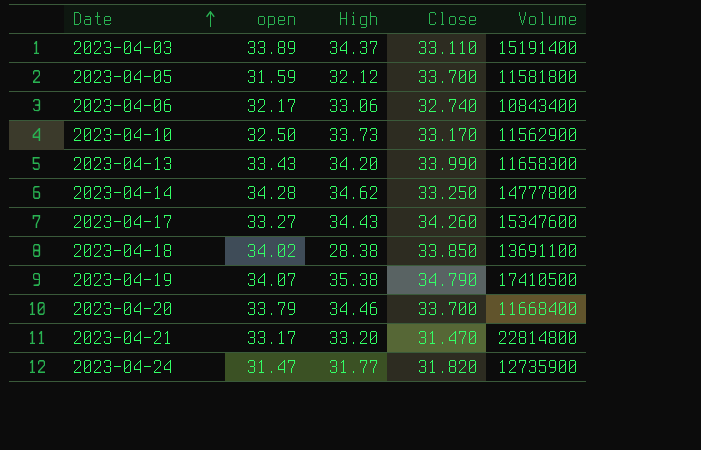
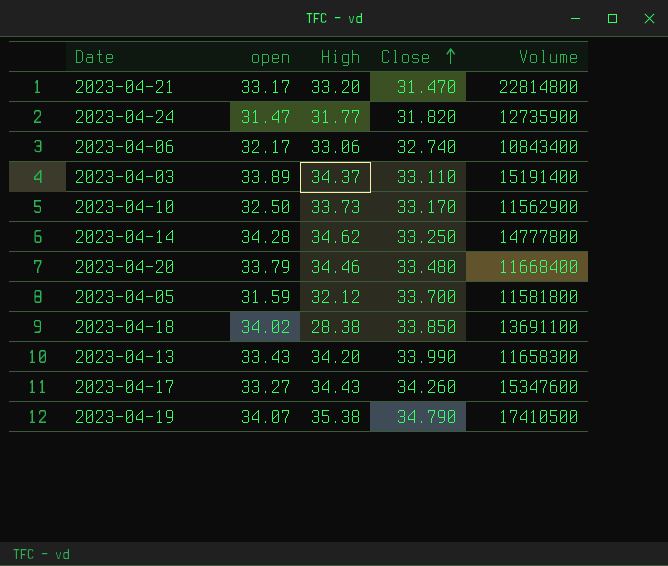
row order: Date ascending -> Close ascending
2023-04-20 | Close: 33.700 -> 33.480

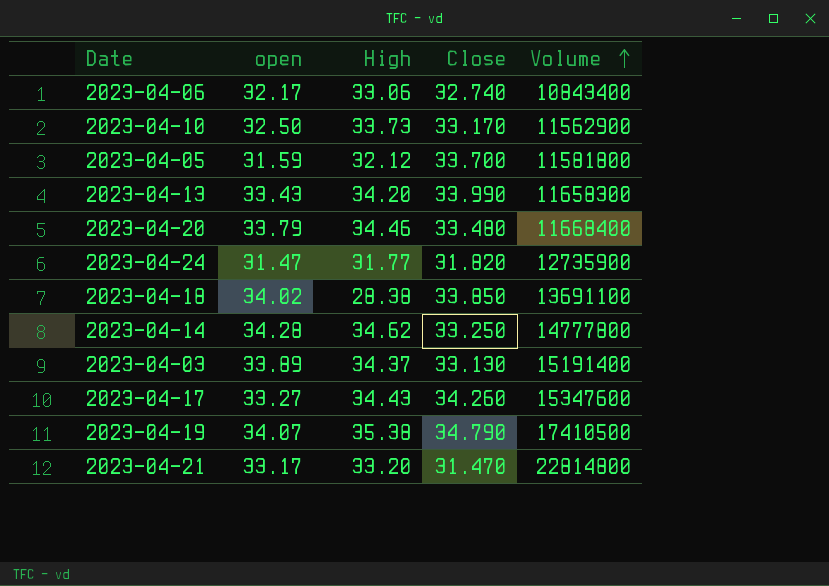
row order: Close ascending -> Volume ascending
2023-04-03 | Close: 33.110 -> 33.130

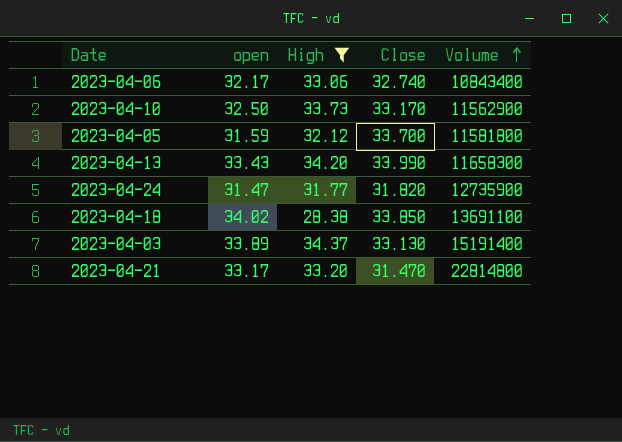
filter: none -> High <= 34.37

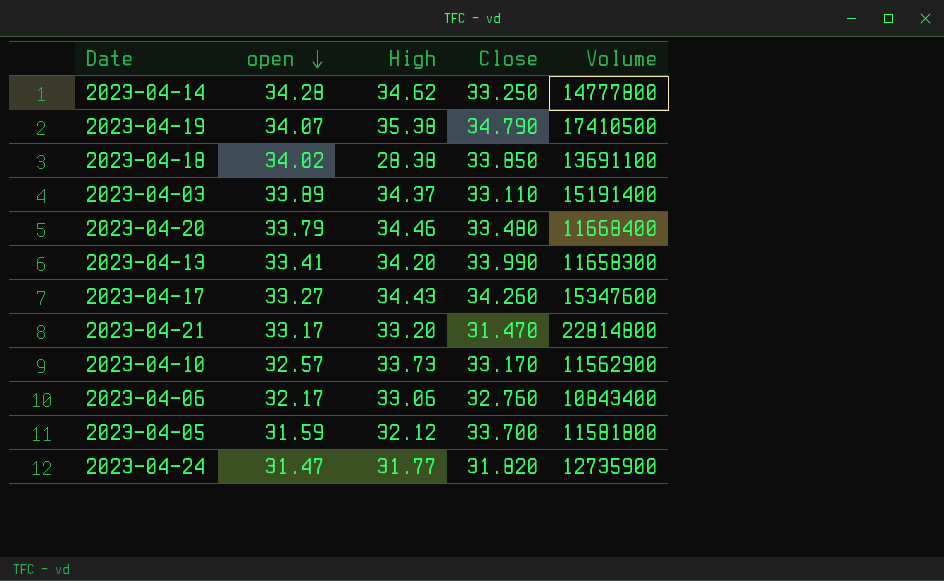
filter: High <= 34.37 -> none
row order: Volume ascending -> open descending
2023-04-03 | Close: 33.130 -> 33.110
2023-04-13 | open: 33.43 -> 33.41
2023-04-10 | open: 32.50 -> 32.57
2023-04-06 | Close: 32.740 -> 32.760

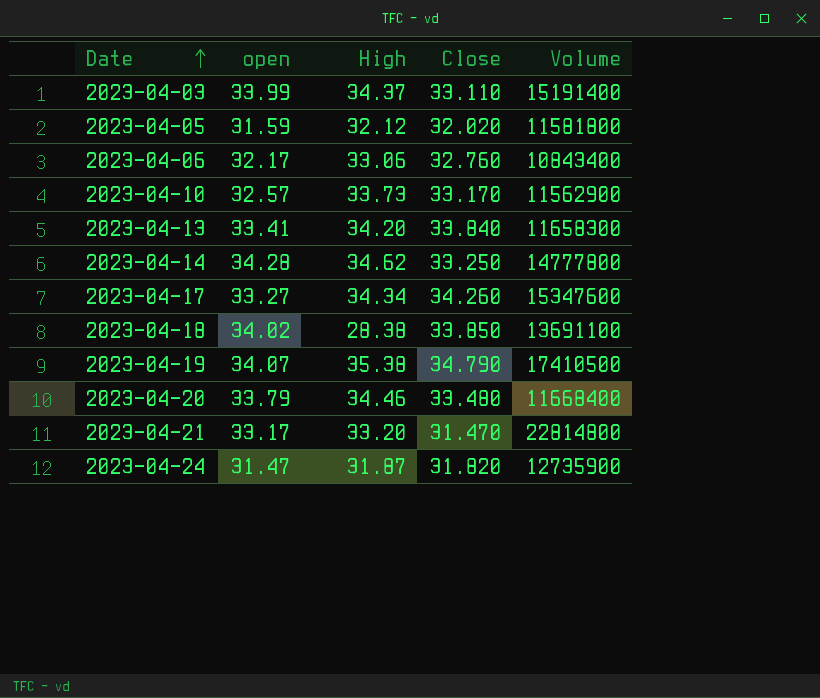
row order: open descending -> Date ascending
2023-04-03 | open: 33.89 -> 33.99
2023-04-05 | Close: 33.700 -> 32.020
2023-04-13 | Close: 33.990 -> 33.840
2023-04-17 | High: 34.43 -> 34.34
2023-04-24 | High: 31.77 -> 31.87

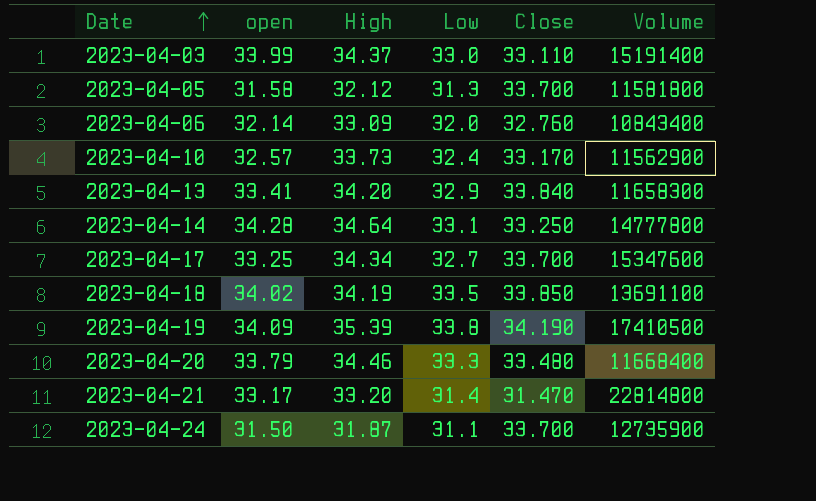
column Low | position: none -> 4
2023-04-05 | open: 31.59 -> 31.58
2023-04-05 | Close: 32.020 -> 33.700
2023-04-06 | open: 32.17 -> 32.14
2023-04-06 | High: 33.06 -> 33.09
2023-04-14 | High: 34.62 -> 34.64
2023-04-17 | open: 33.27 -> 33.25
2023-04-17 | Close: 34.260 -> 33.700
2023-04-18 | High: 28.38 -> 34.19
2023-04-19 | open: 34.07 -> 34.09
2023-04-19 | High: 35.38 -> 35.39
2023-04-19 | Close: 34.790 -> 34.190
2023-04-24 | open: 31.47 -> 31.50
2023-04-24 | Close: 31.820 -> 33.700

